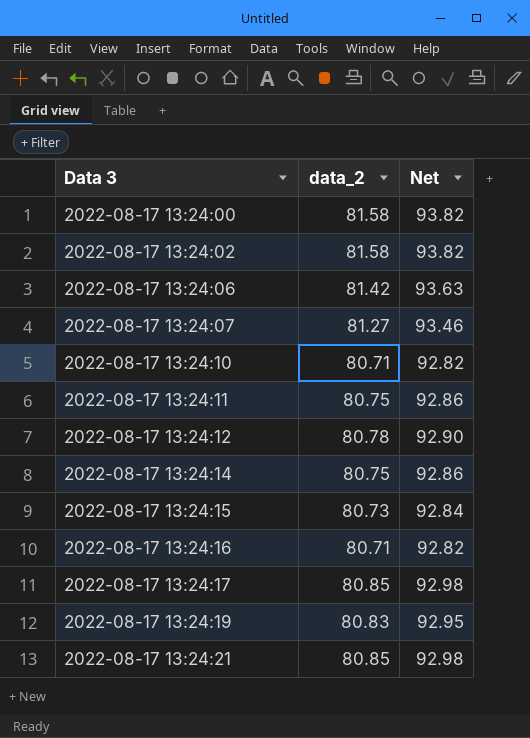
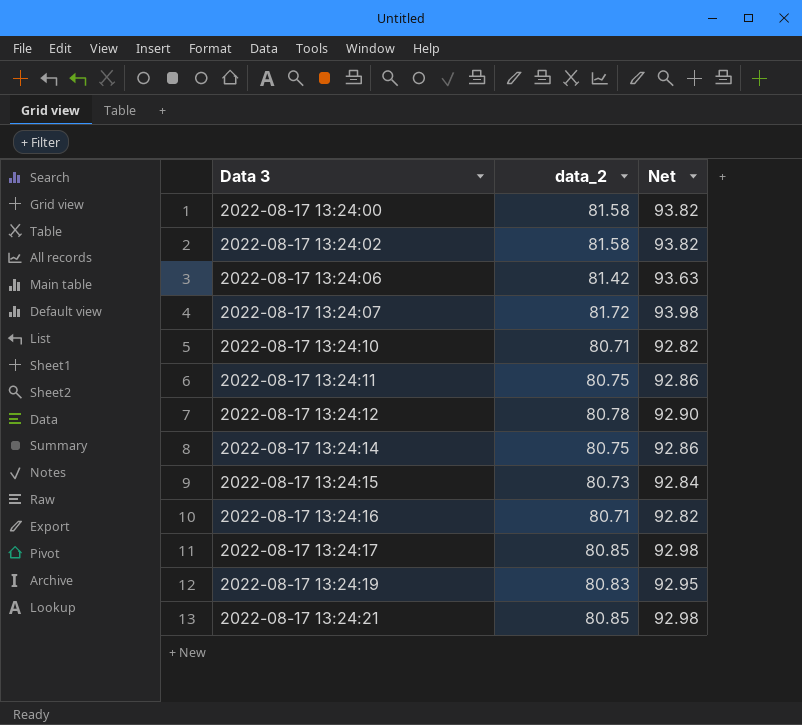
2022-08-17 13:24:07 | data_2: 81.27 -> 81.72
2022-08-17 13:24:07 | Net: 93.46 -> 93.98

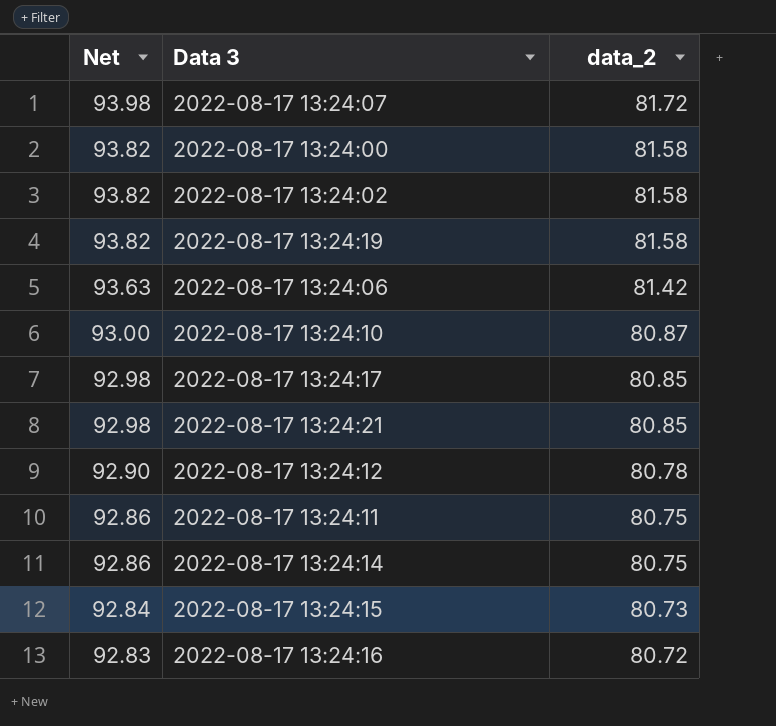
row order: Data 3 ascending -> Net descending
column Net | position: 3 -> 1
2022-08-17 13:24:19 | Net: 92.95 -> 93.82
2022-08-17 13:24:19 | data_2: 80.83 -> 81.58
2022-08-17 13:24:10 | Net: 92.82 -> 93.00
2022-08-17 13:24:10 | data_2: 80.71 -> 80.87
2022-08-17 13:24:16 | Net: 92.82 -> 92.83
2022-08-17 13:24:16 | data_2: 80.71 -> 80.72

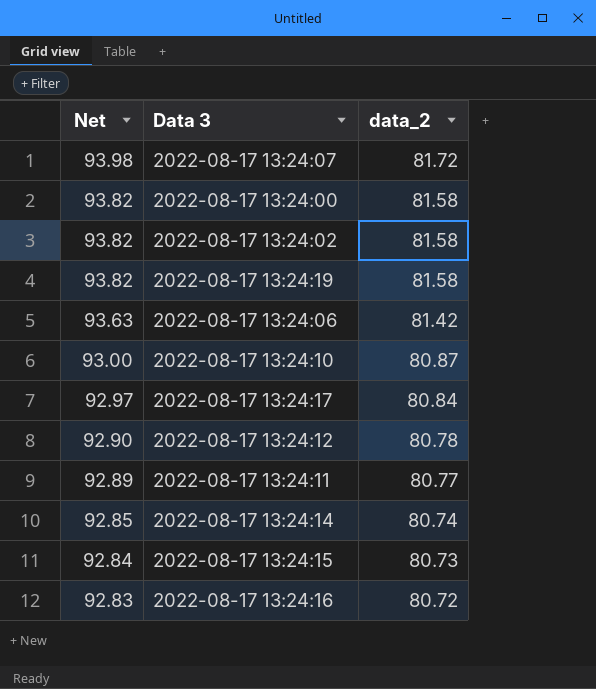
row 2022-08-17 13:24:21: 92.98 | 80.85 -> none
2022-08-17 13:24:17 | Net: 92.98 -> 92.97
2022-08-17 13:24:17 | data_2: 80.85 -> 80.84
2022-08-17 13:24:11 | Net: 92.86 -> 92.89
2022-08-17 13:24:11 | data_2: 80.75 -> 80.77
2022-08-17 13:24:14 | Net: 92.86 -> 92.85
2022-08-17 13:24:14 | data_2: 80.75 -> 80.74

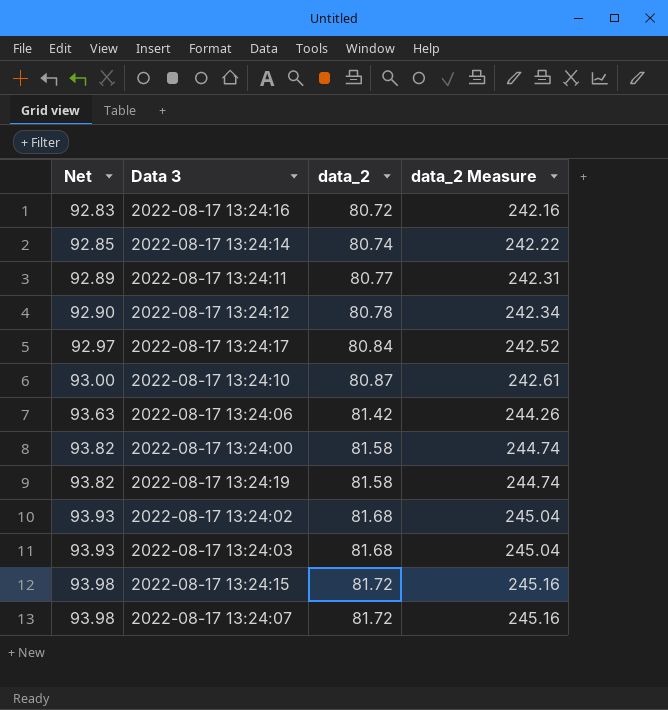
row order: Net descending -> Net ascending
column data_2 Measure | formula: none -> [data_2] * 3
2022-08-17 13:24:02 | Net: 93.82 -> 93.93
2022-08-17 13:24:02 | data_2: 81.58 -> 81.68
row 2022-08-17 13:24:03: none -> 93.93 | 81.68 | 245.04
2022-08-17 13:24:15 | Net: 92.84 -> 93.98
2022-08-17 13:24:15 | data_2: 80.73 -> 81.72

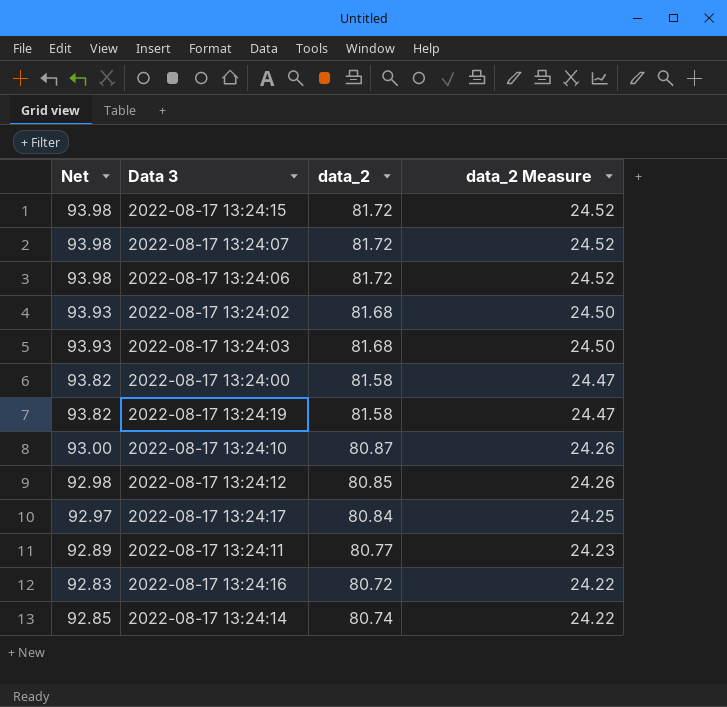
row order: Net ascending -> data_2 Measure descending
column data_2 Measure | formula: [data_2] * 3 -> [data_2] * 0.3
2022-08-17 13:24:06 | Net: 93.63 -> 93.98
2022-08-17 13:24:06 | data_2: 81.42 -> 81.72
2022-08-17 13:24:12 | Net: 92.90 -> 92.98
2022-08-17 13:24:12 | data_2: 80.78 -> 80.85

